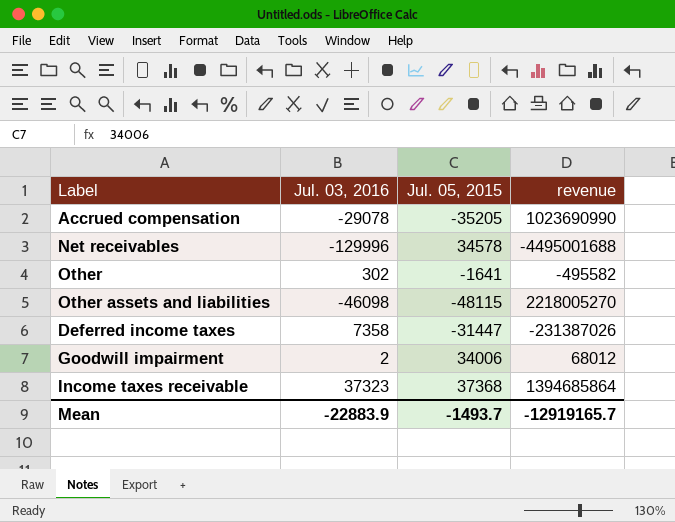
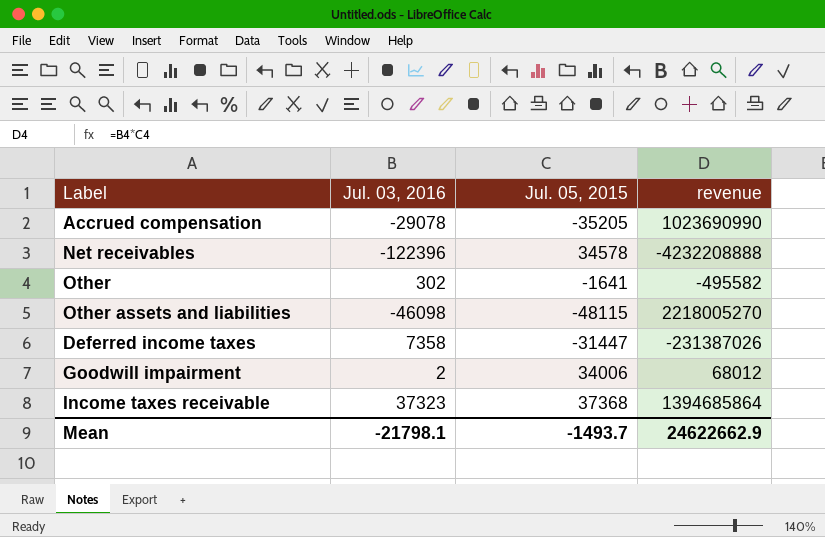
Net receivables | Jul. 03, 2016: -129996 -> -122396
Net receivables | revenue: -4495001688 -> -4232208888
Mean | Jul. 03, 2016: -22883.9 -> -21798.1
Mean | revenue: -12919165.7 -> 24622662.9

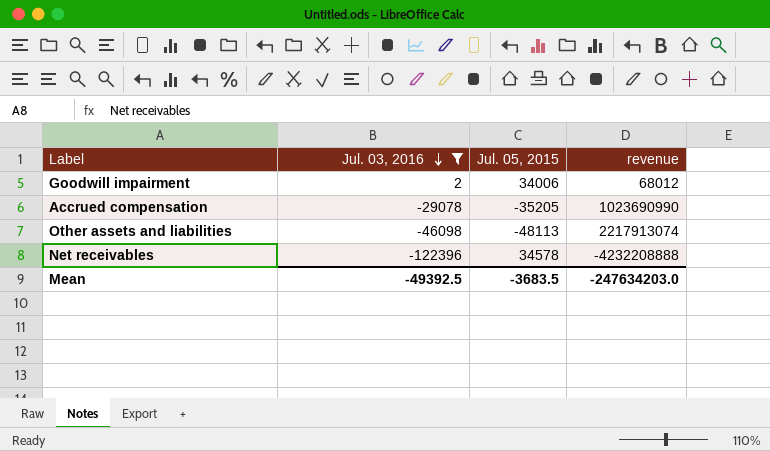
filter: none -> Jul. 03, 2016 <= 2
row order: none -> Jul. 03, 2016 descending
Other assets and liabilities | Jul. 05, 2015: -48115 -> -48113
Other assets and liabilities | revenue: 2218005270 -> 2217913074
Mean | Jul. 03, 2016: -21798.1 -> -49392.5
Mean | Jul. 05, 2015: -1493.7 -> -3683.5
Mean | revenue: 24622662.9 -> -247634203.0

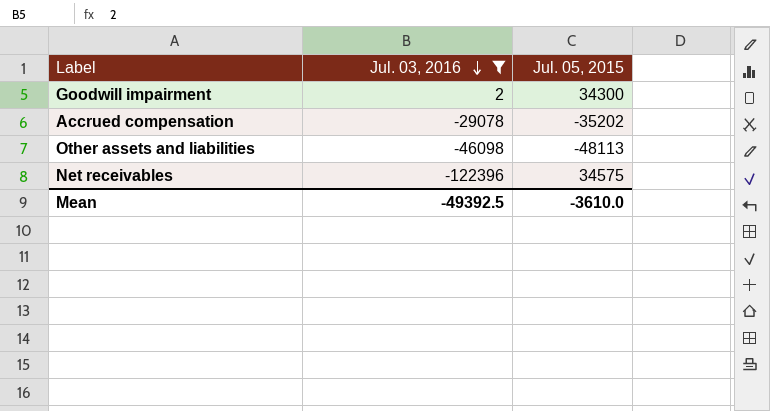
column revenue | formula: [Jul. 03, 2016] * [Jul. 05, 2015] -> none
Goodwill impairment | Jul. 05, 2015: 34006 -> 34300
Accrued compensation | Jul. 05, 2015: -35205 -> -35202
Net receivables | Jul. 05, 2015: 34578 -> 34575
Mean | Jul. 05, 2015: -3683.5 -> -3610.0

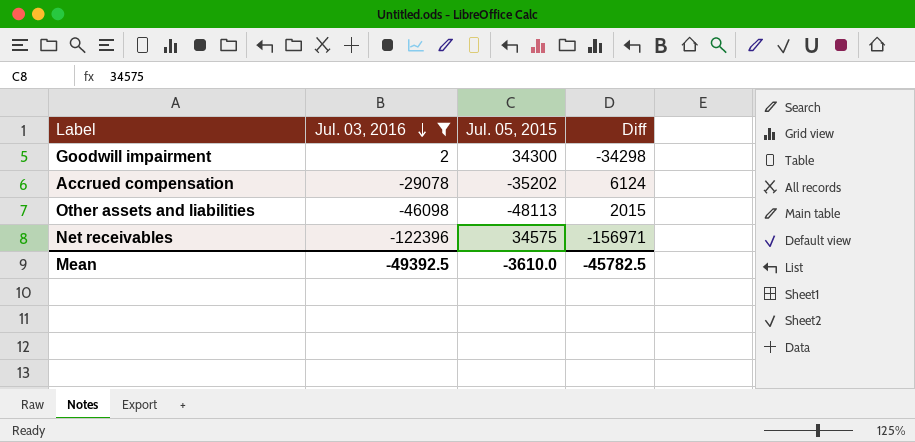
column Diff | formula: none -> [Jul. 03, 2016] - [Jul. 05, 2015]

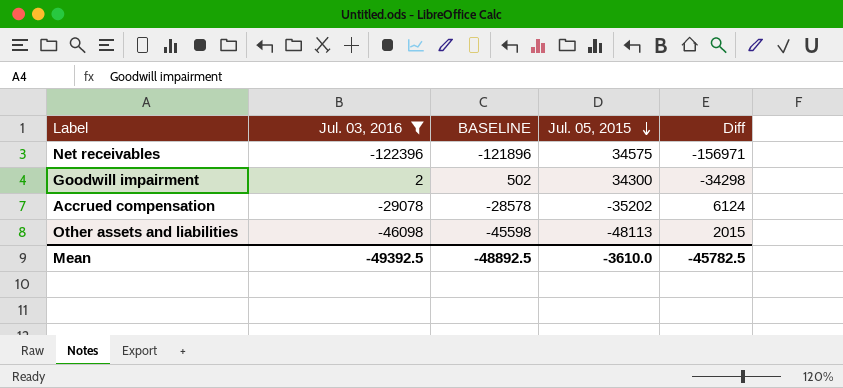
row order: Jul. 03, 2016 descending -> Jul. 05, 2015 descending
column BASELINE | formula: none -> [Jul. 03, 2016] + 500

